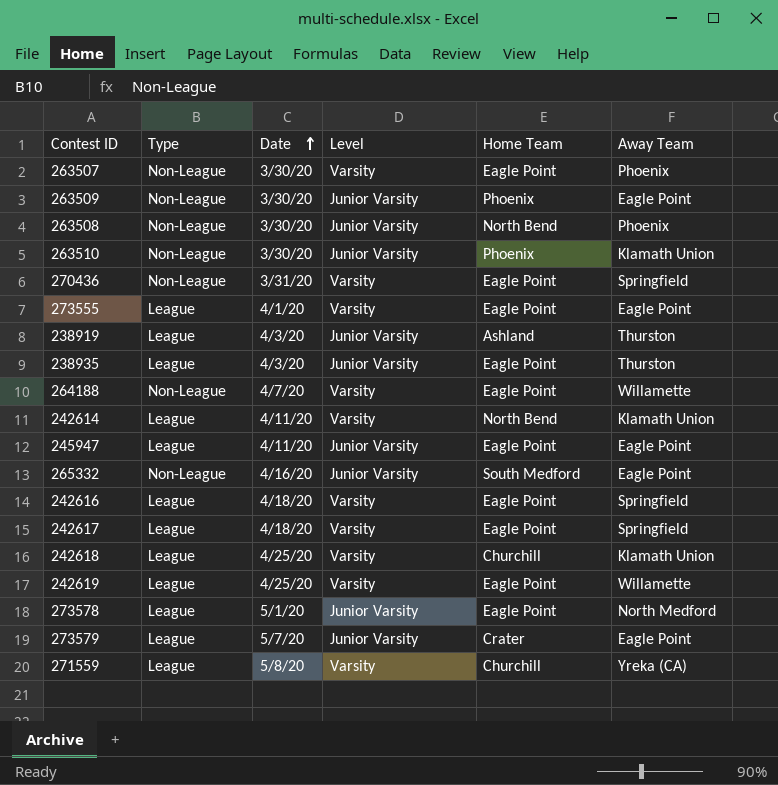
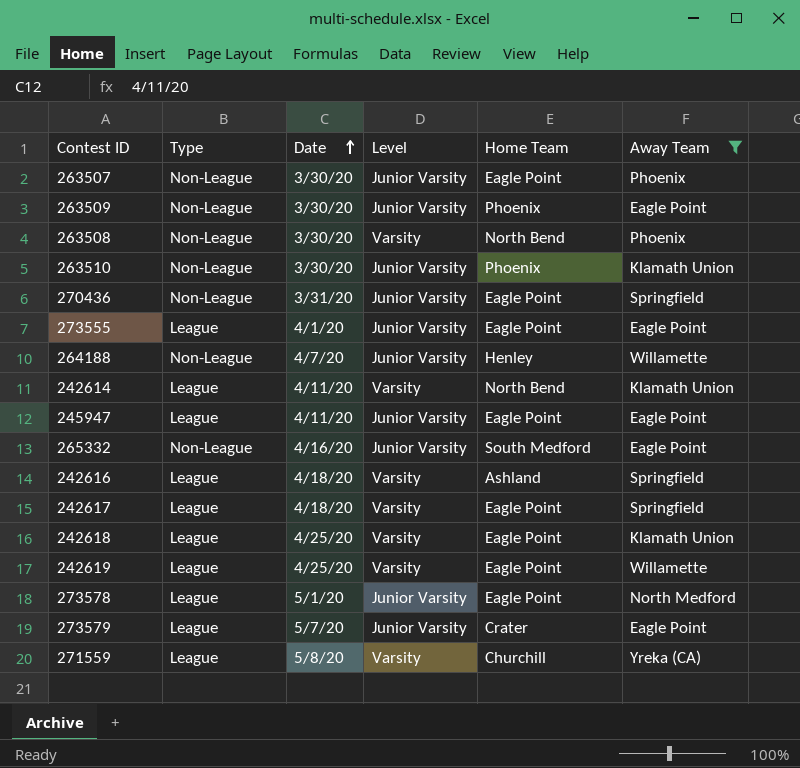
filter: none -> Away Team != Thurston
263507 | Level: Varsity -> Junior Varsity
263508 | Level: Junior Varsity -> Varsity
270436 | Level: Varsity -> Junior Varsity
273555 | Level: Varsity -> Junior Varsity
264188 | Level: Varsity -> Junior Varsity
264188 | Home Team: Eagle Point -> Henley
242616 | Home Team: Eagle Point -> Ashland
242618 | Home Team: Churchill -> Eagle Point

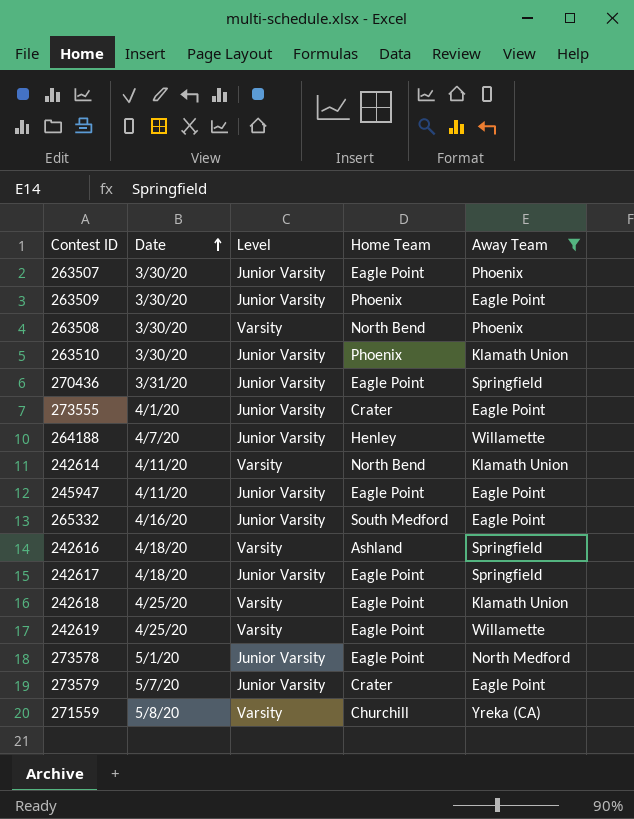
column Type | position: 2 -> none
273555 | Home Team: Eagle Point -> Crater
242617 | Level: Varsity -> Junior Varsity

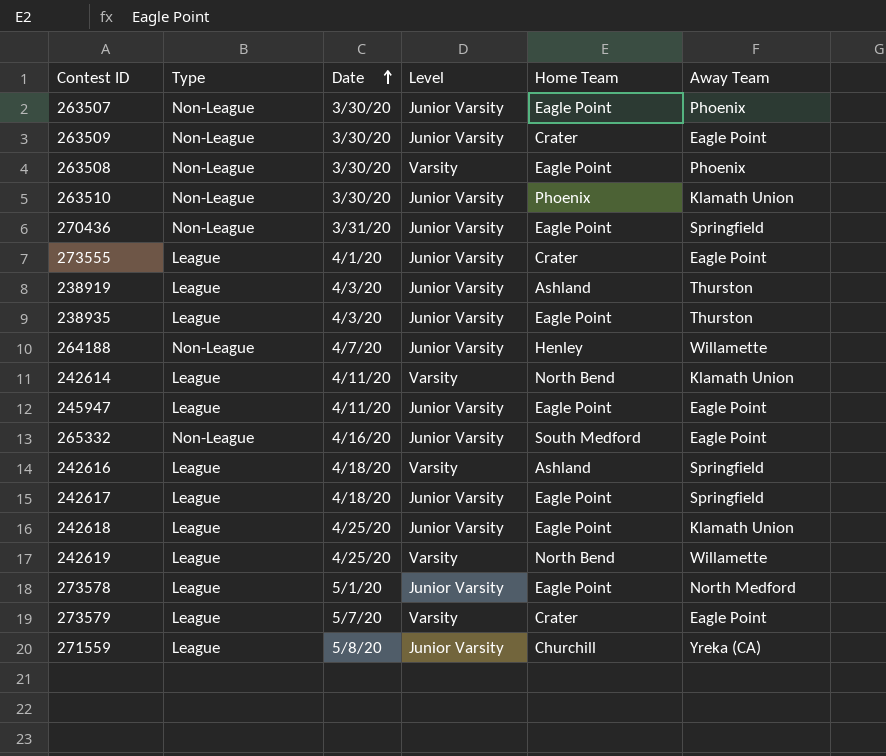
filter: Away Team != Thurston -> none
column Type | position: none -> 2
263509 | Home Team: Phoenix -> Crater
263508 | Home Team: North Bend -> Eagle Point
242618 | Level: Varsity -> Junior Varsity
242619 | Home Team: Eagle Point -> North Bend
273579 | Level: Junior Varsity -> Varsity
271559 | Level: Varsity -> Junior Varsity

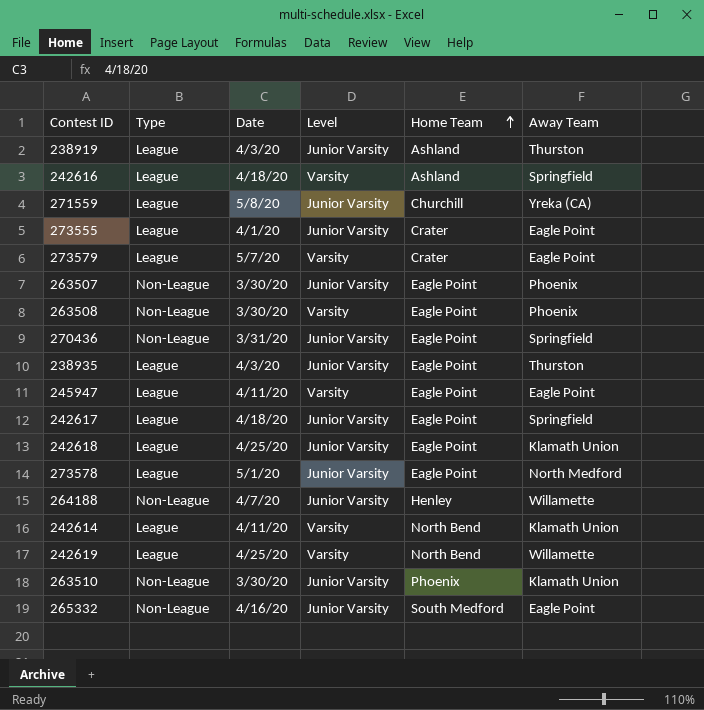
row order: Date ascending -> Home Team ascending
row 263509: Non-League | 3/30/20 | Junior Varsity | Crater | Eagle Point -> none
245947 | Level: Junior Varsity -> Varsity

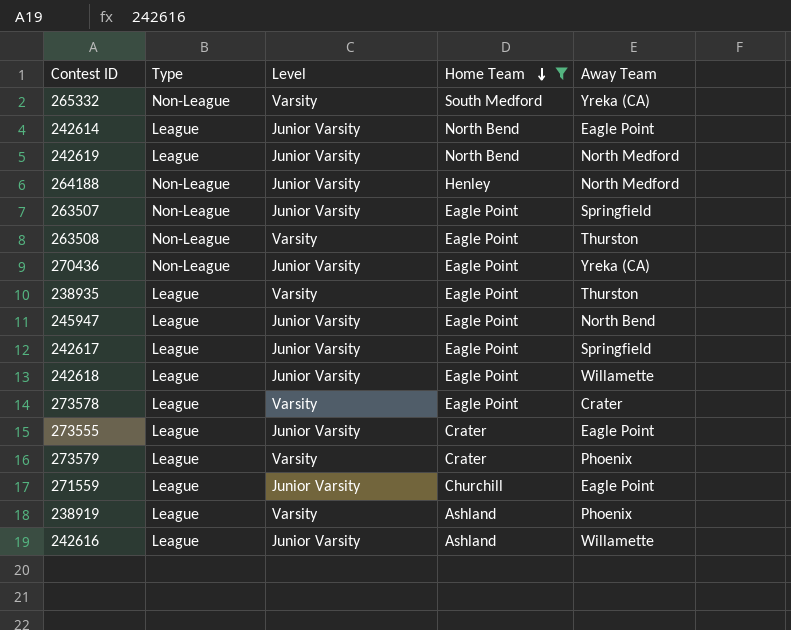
filter: none -> Home Team != Phoenix
row order: Home Team ascending -> Home Team descending
column Date | position: 3 -> none
265332 | Level: Junior Varsity -> Varsity
265332 | Away Team: Eagle Point -> Yreka (CA)
242614 | Level: Varsity -> Junior Varsity
242614 | Away Team: Klamath Union -> Eagle Point
242619 | Level: Varsity -> Junior Varsity
242619 | Away Team: Willamette -> North Medford
264188 | Away Team: Willamette -> North Medford
263507 | Away Team: Phoenix -> Springfield
263508 | Away Team: Phoenix -> Thurston
270436 | Away Team: Springfield -> Yreka (CA)
238935 | Level: Junior Varsity -> Varsity
245947 | Level: Varsity -> Junior Varsity
245947 | Away Team: Eagle Point -> North Bend
242618 | Away Team: Klamath Union -> Willamette
273578 | Level: Junior Varsity -> Varsity
273578 | Away Team: North Medford -> Crater
273579 | Away Team: Eagle Point -> Phoenix
271559 | Away Team: Yreka (CA) -> Eagle Point
238919 | Level: Junior Varsity -> Varsity
238919 | Away Team: Thurston -> Phoenix
242616 | Level: Varsity -> Junior Varsity
242616 | Away Team: Springfield -> Willamette

